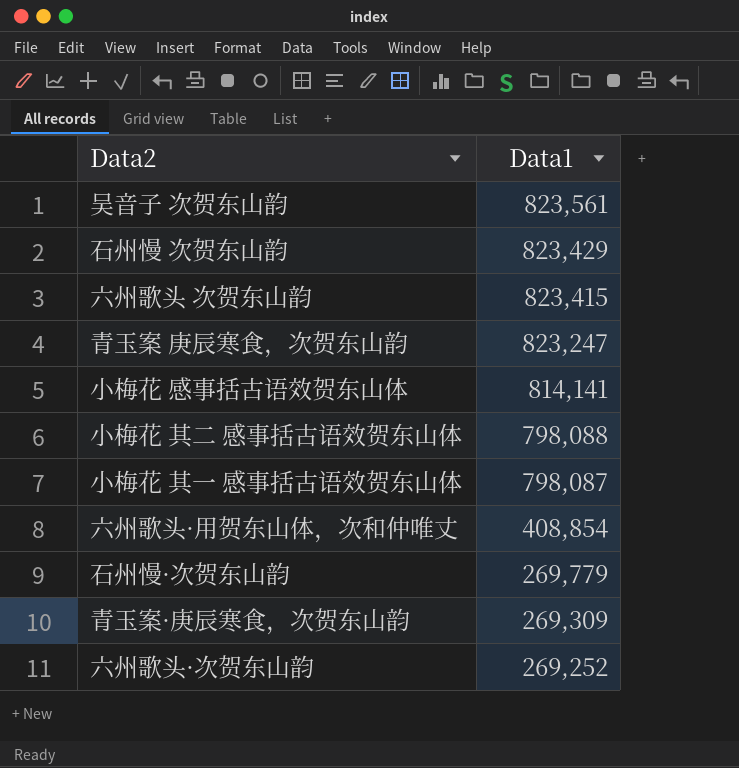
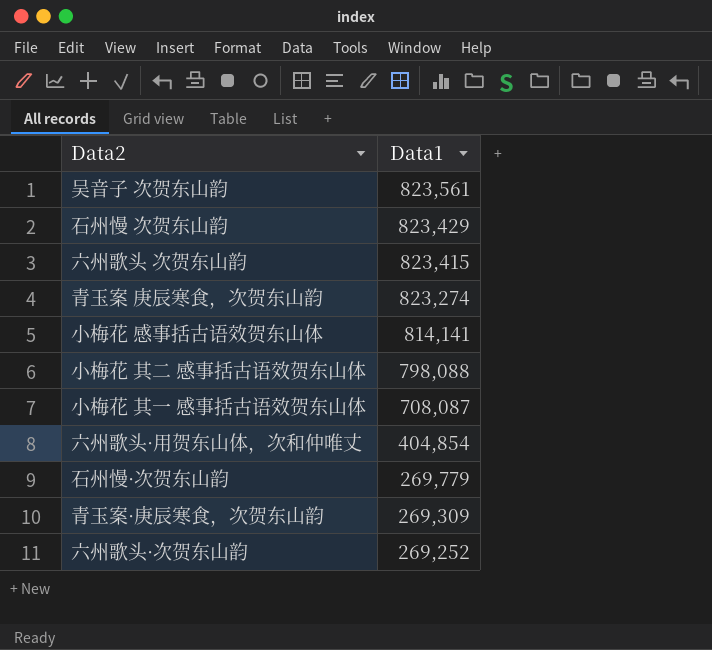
青玉案 庚辰寒食，次贺东山韵 | Data1: 823,247 -> 823,274
小梅花 其一 感事括古语效贺东山体 | Data1: 798,087 -> 708,087
六州歌头·用贺东山体，次和仲唯丈 | Data1: 408,854 -> 404,854

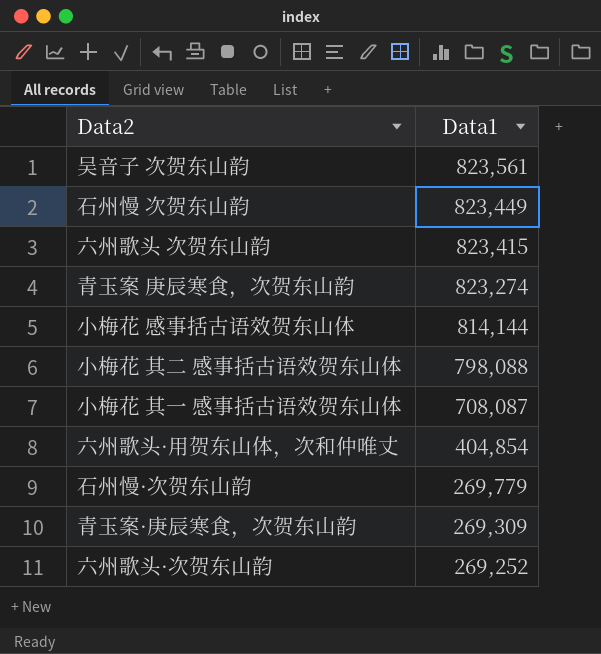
石州慢 次贺东山韵 | Data1: 823,429 -> 823,449
小梅花 感事括古语效贺东山体 | Data1: 814,141 -> 814,144

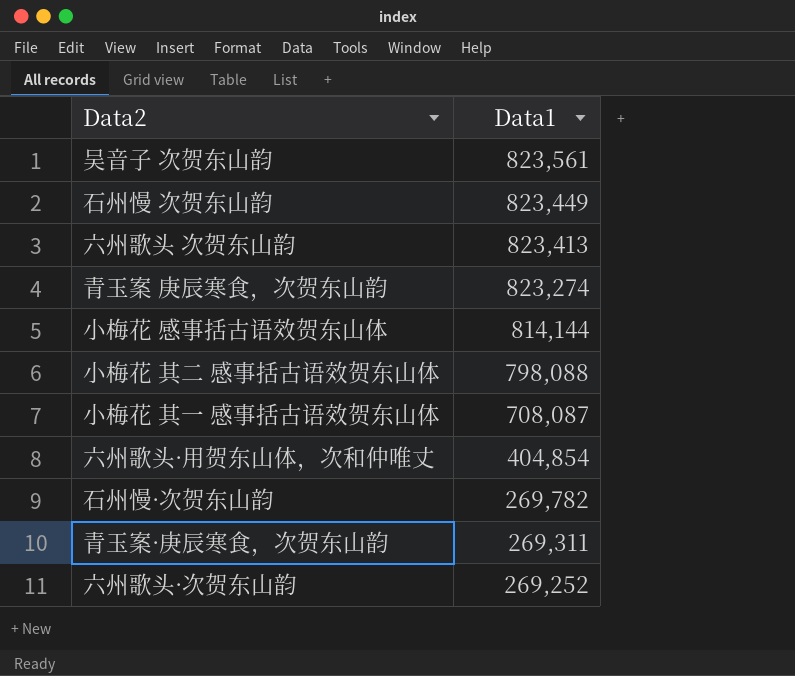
六州歌头 次贺东山韵 | Data1: 823,415 -> 823,413
石州慢·次贺东山韵 | Data1: 269,779 -> 269,782
青玉案·庚辰寒食，次贺东山韵 | Data1: 269,309 -> 269,311

